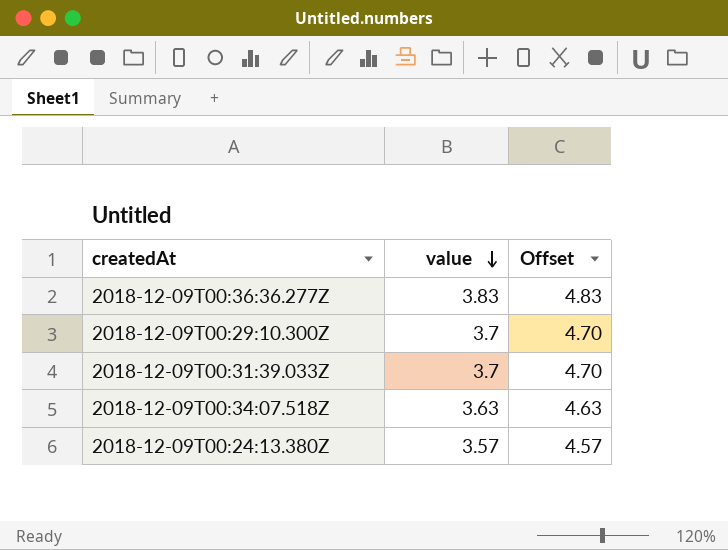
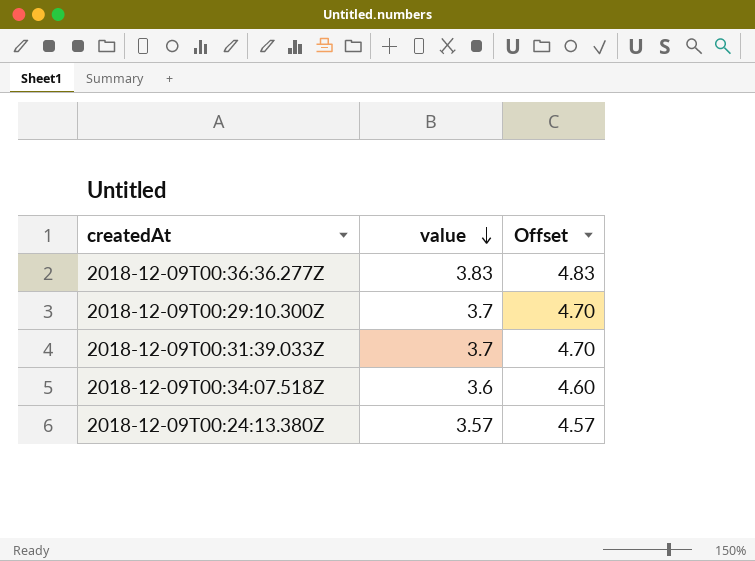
2018-12-09T00:34:07.518Z | value: 3.63 -> 3.6
2018-12-09T00:34:07.518Z | Offset: 4.63 -> 4.60

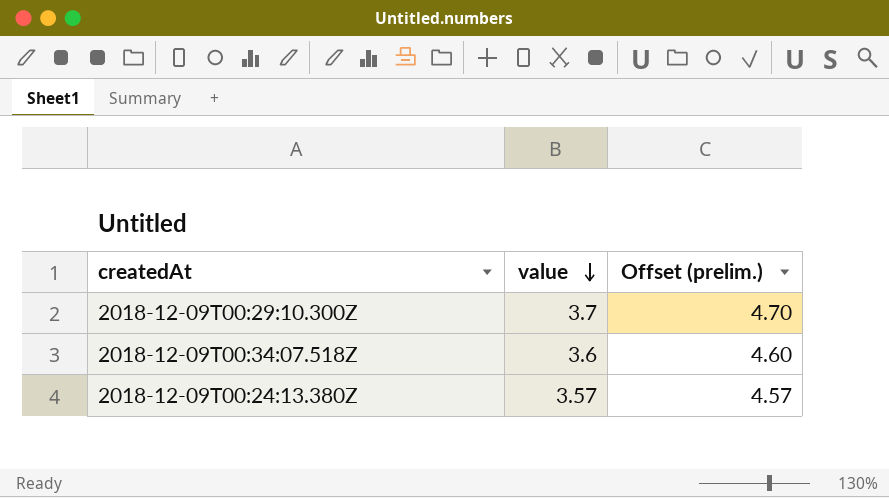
column name: Offset -> Offset (prelim.)
row 2018-12-09T00:36:36.277Z: 3.83 | 4.83 -> none
row 2018-12-09T00:31:39.033Z: 3.7 | 4.70 -> none

